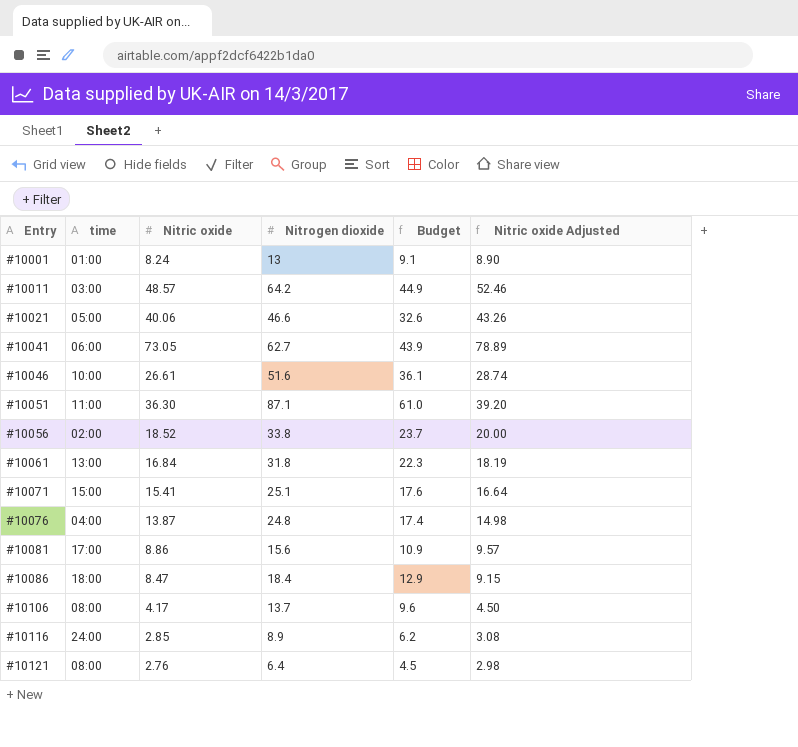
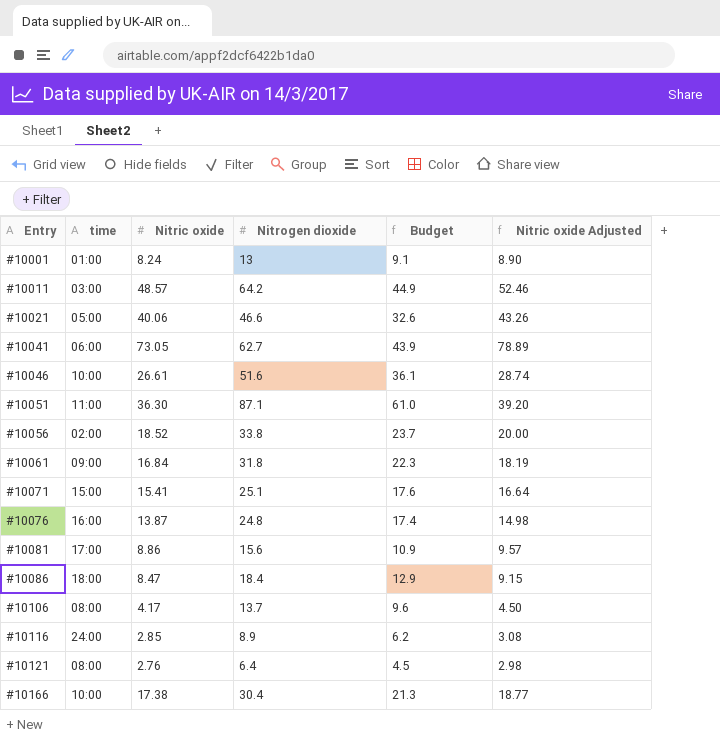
#10061 | time: 13:00 -> 09:00
#10076 | time: 04:00 -> 16:00
row #10166: none -> 10:00 | 17.38 | 30.4 | 21.3 | 18.77

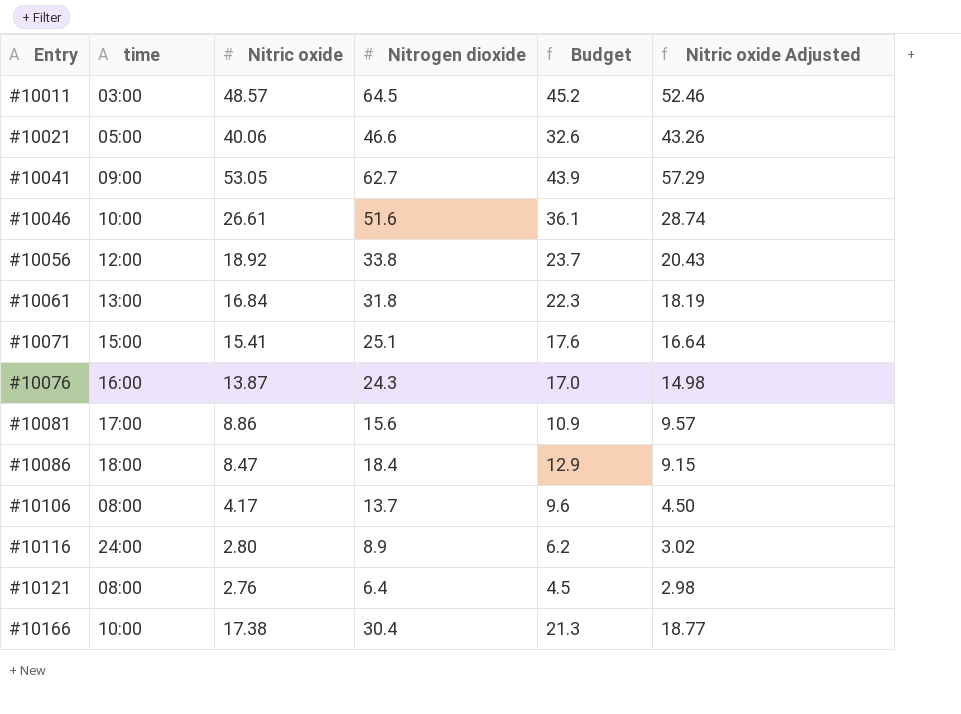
row #10001: 01:00 | 8.24 | 13 | 9.1 | 8.90 -> none
row #10051: 11:00 | 36.30 | 87.1 | 61.0 | 39.20 -> none
#10011 | Nitrogen dioxide: 64.2 -> 64.5
#10011 | Budget: 44.9 -> 45.2
#10041 | time: 06:00 -> 09:00
#10041 | Nitric oxide: 73.05 -> 53.05
#10041 | Nitric oxide Adjusted: 78.89 -> 57.29
#10056 | time: 02:00 -> 12:00
#10056 | Nitric oxide: 18.52 -> 18.92
#10056 | Nitric oxide Adjusted: 20.00 -> 20.43
#10061 | time: 09:00 -> 13:00
#10076 | Nitrogen dioxide: 24.8 -> 24.3
#10076 | Budget: 17.4 -> 17.0
#10116 | Nitric oxide: 2.85 -> 2.80
#10116 | Nitric oxide Adjusted: 3.08 -> 3.02

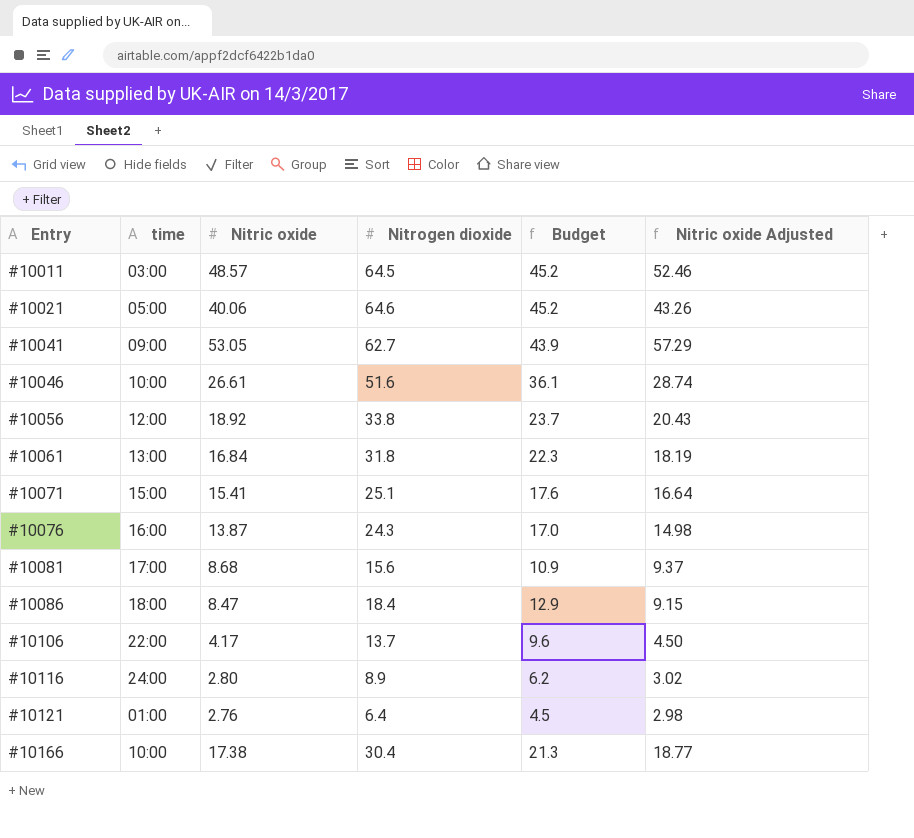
#10021 | Nitrogen dioxide: 46.6 -> 64.6
#10021 | Budget: 32.6 -> 45.2
#10081 | Nitric oxide: 8.86 -> 8.68
#10081 | Nitric oxide Adjusted: 9.57 -> 9.37
#10106 | time: 08:00 -> 22:00
#10121 | time: 08:00 -> 01:00

